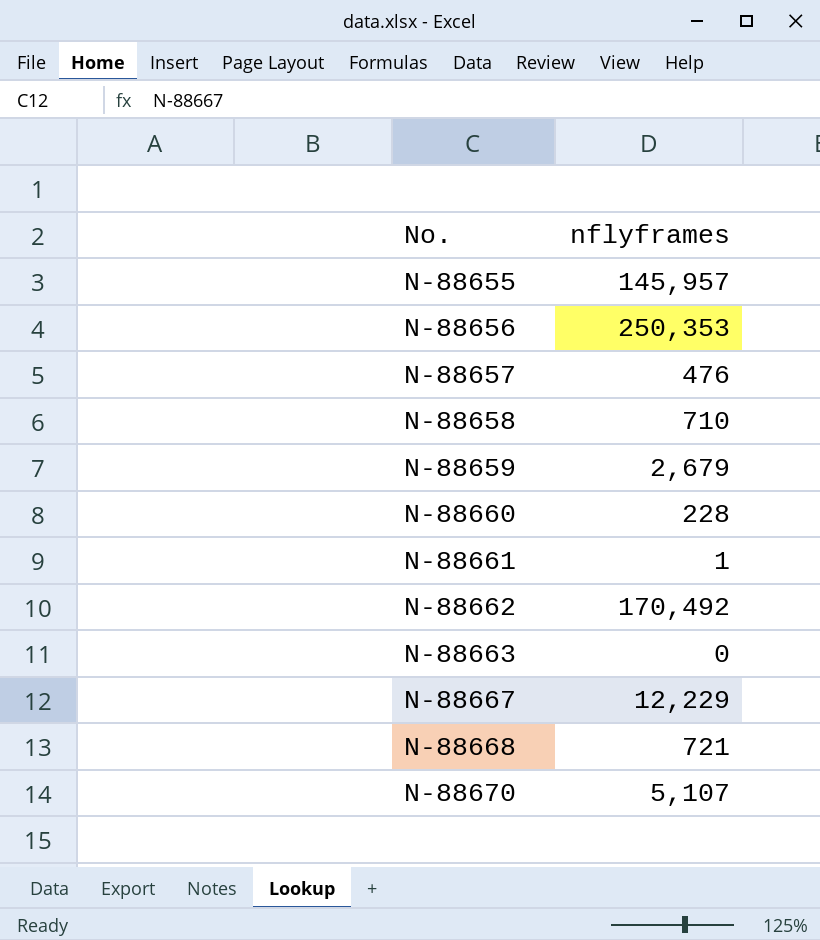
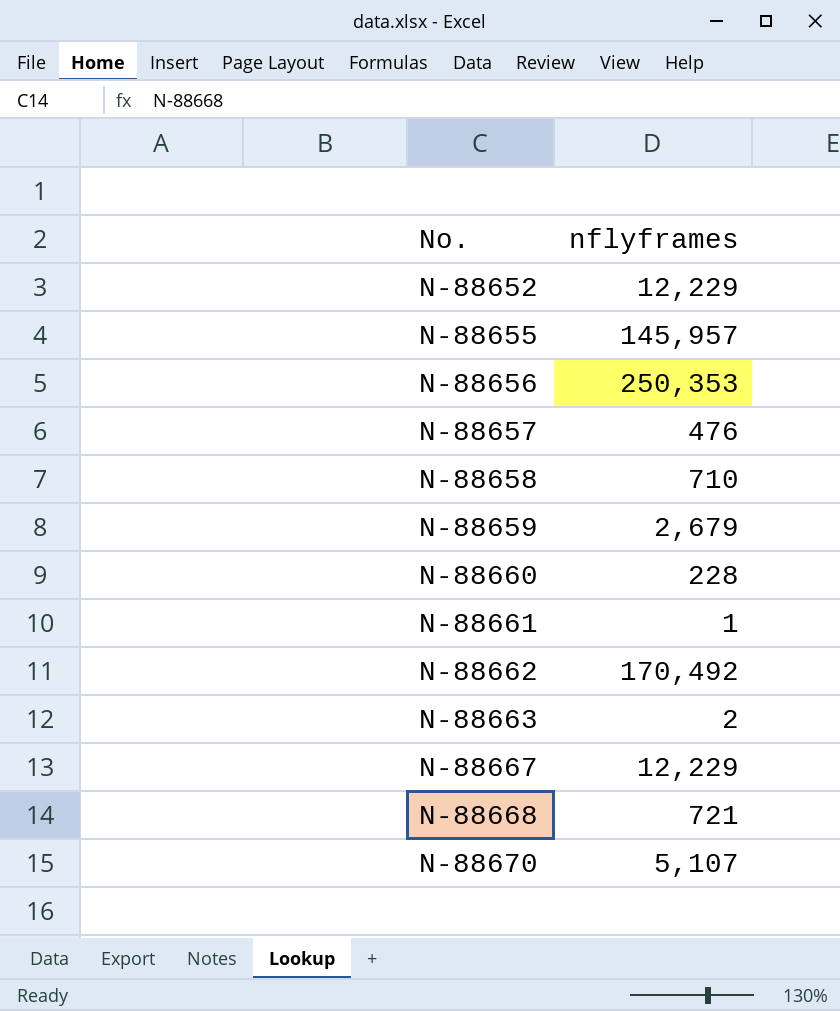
row N-88652: none -> 12,229
N-88663 | nflyframes: 0 -> 2

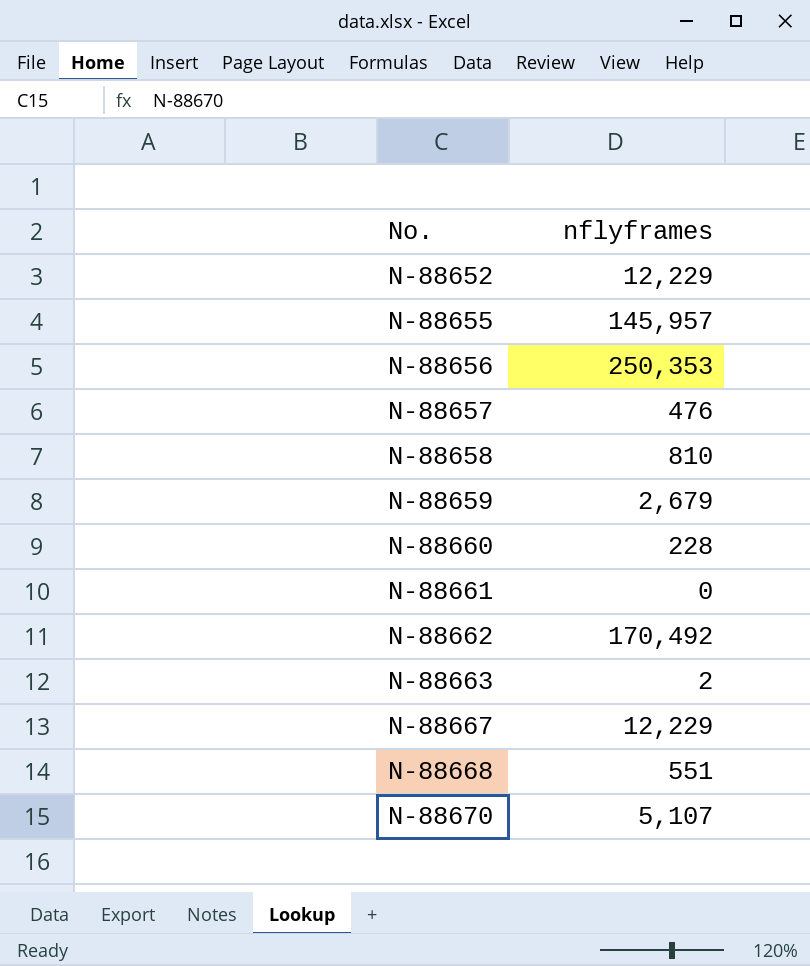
N-88658 | nflyframes: 710 -> 810
N-88661 | nflyframes: 1 -> 0
N-88668 | nflyframes: 721 -> 551

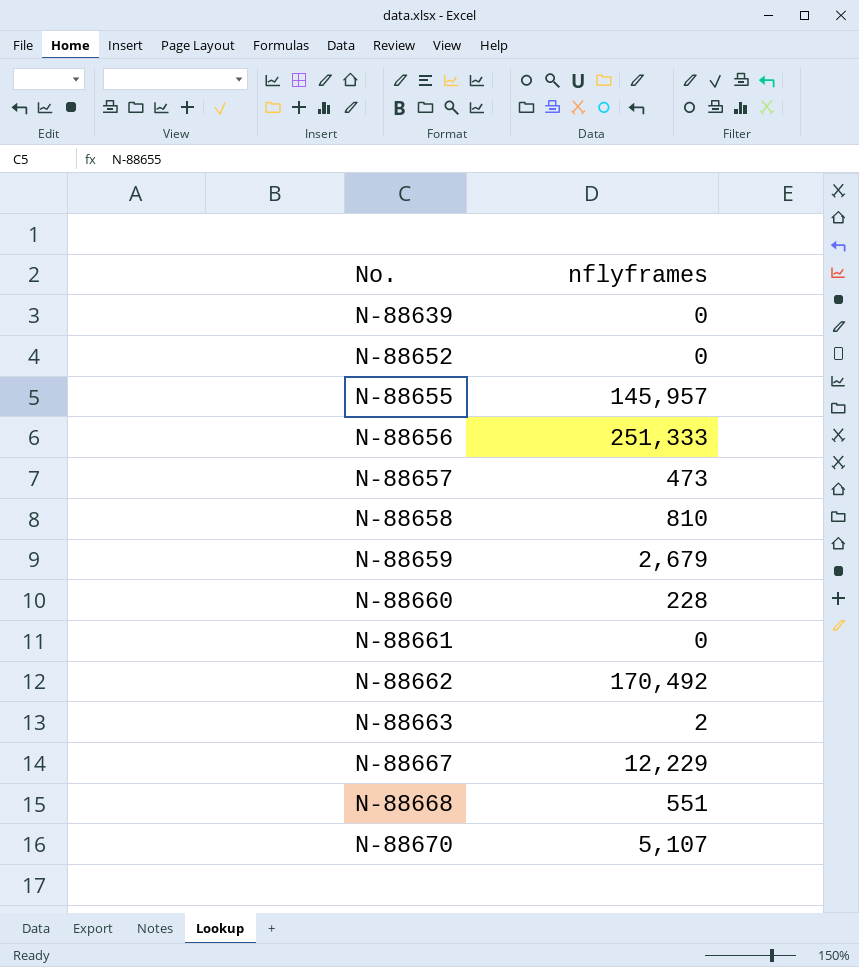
row N-88639: none -> 0
N-88652 | nflyframes: 12,229 -> 0
N-88656 | nflyframes: 250,353 -> 251,333
N-88657 | nflyframes: 476 -> 473

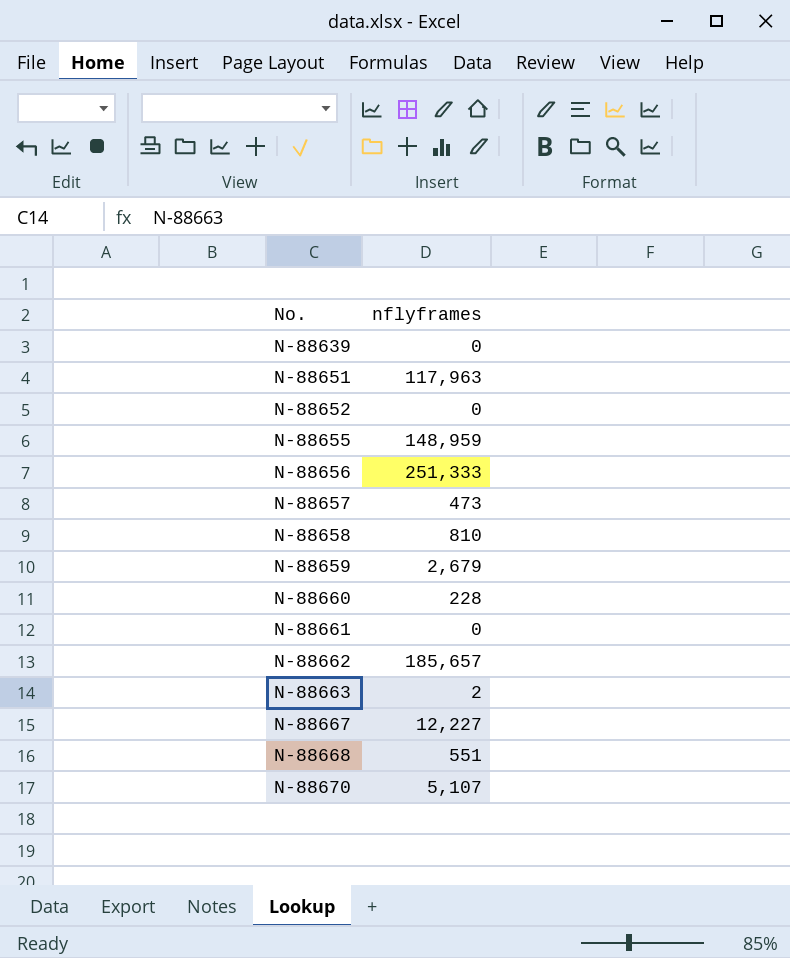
row N-88651: none -> 117,963
N-88655 | nflyframes: 145,957 -> 148,959
N-88662 | nflyframes: 170,492 -> 185,657
N-88667 | nflyframes: 12,229 -> 12,227

